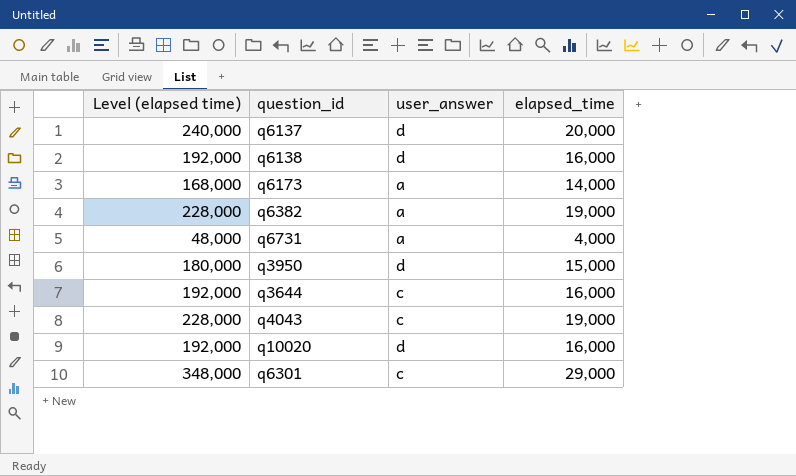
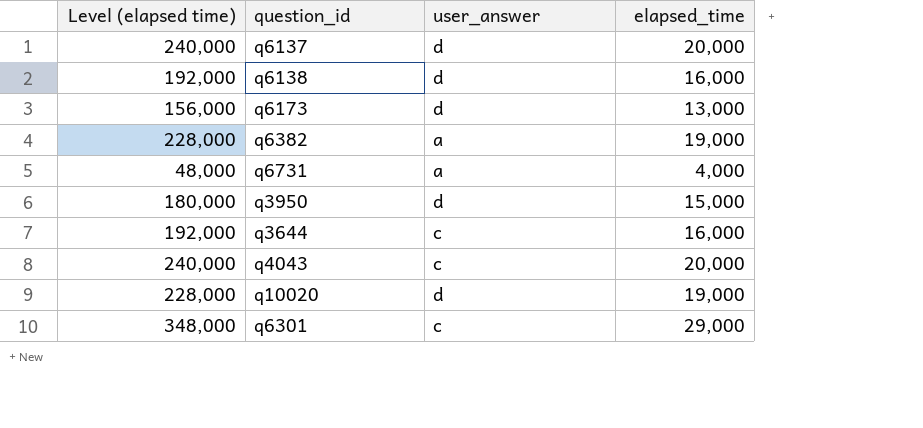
q6173 | Level (elapsed time): 168,000 -> 156,000
q6173 | user_answer: a -> d
q6173 | elapsed_time: 14,000 -> 13,000
q4043 | Level (elapsed time): 228,000 -> 240,000
q4043 | elapsed_time: 19,000 -> 20,000
q10020 | Level (elapsed time): 192,000 -> 228,000
q10020 | elapsed_time: 16,000 -> 19,000

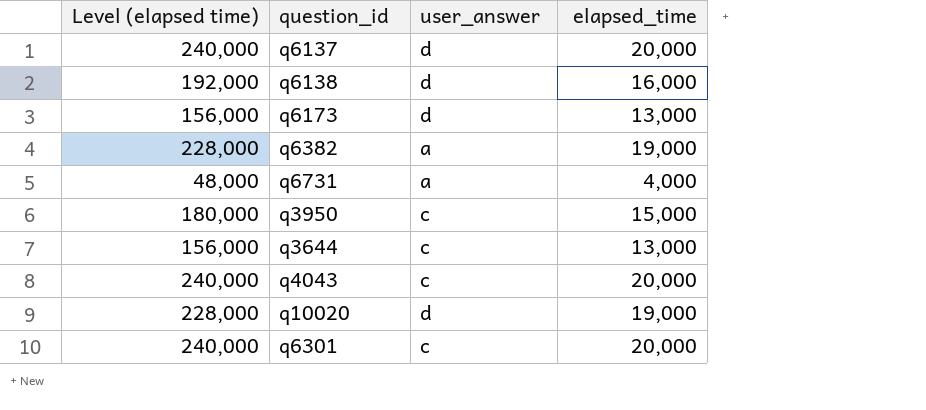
q3950 | user_answer: d -> c
q3644 | Level (elapsed time): 192,000 -> 156,000
q3644 | elapsed_time: 16,000 -> 13,000
q6301 | Level (elapsed time): 348,000 -> 240,000
q6301 | elapsed_time: 29,000 -> 20,000

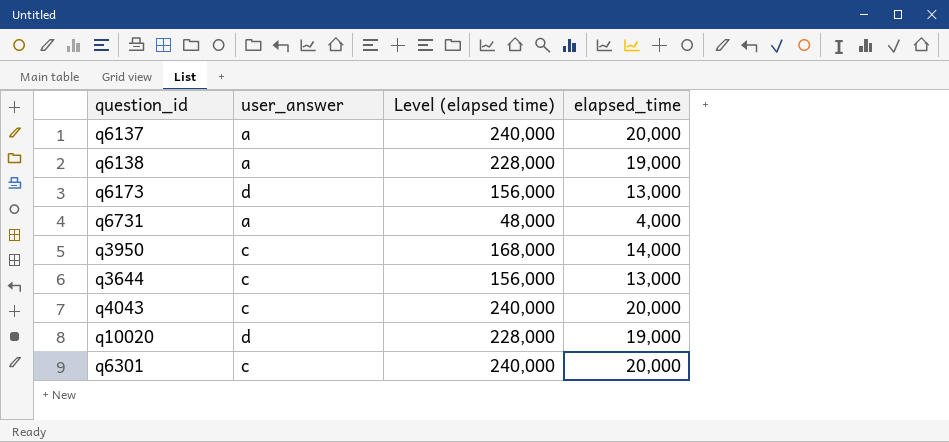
column Level (elapsed time) | position: 1 -> 3
row q6382: 228,000 | a | 19,000 -> none
q6137 | user_answer: d -> a
q6138 | user_answer: d -> a
q6138 | Level (elapsed time): 192,000 -> 228,000
q6138 | elapsed_time: 16,000 -> 19,000
q3950 | Level (elapsed time): 180,000 -> 168,000
q3950 | elapsed_time: 15,000 -> 14,000

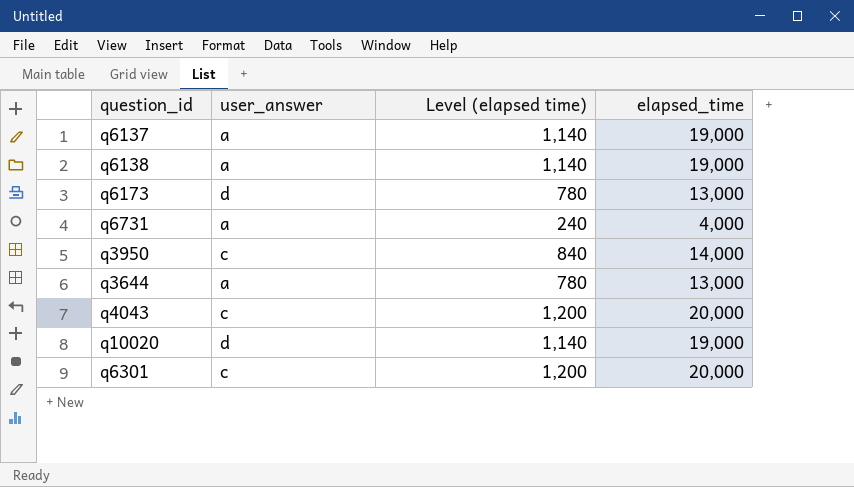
column Level (elapsed time) | formula: [elapsed_time] * 12 -> [elapsed_time] * 0.06
q6137 | elapsed_time: 20,000 -> 19,000
q3644 | user_answer: c -> a

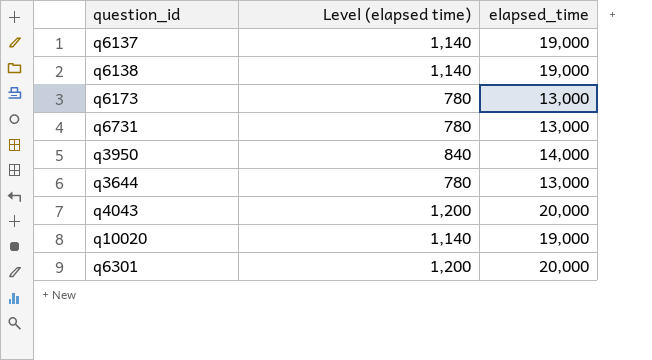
column user_answer | position: 2 -> none
q6731 | Level (elapsed time): 240 -> 780
q6731 | elapsed_time: 4,000 -> 13,000

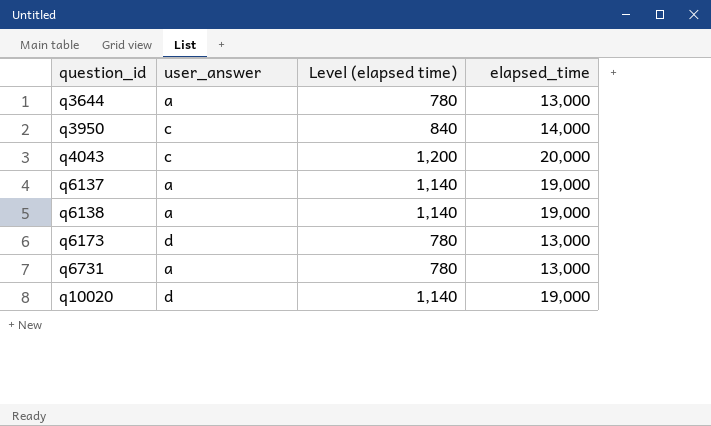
row order: none -> question_id ascending
column user_answer | position: none -> 2
row q6301: 1,200 | 20,000 -> none

